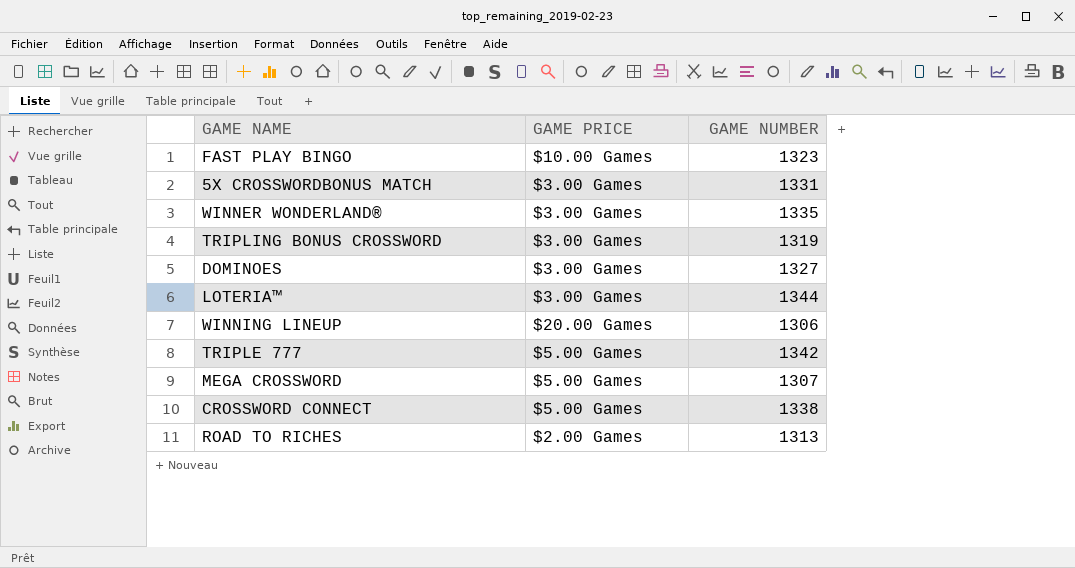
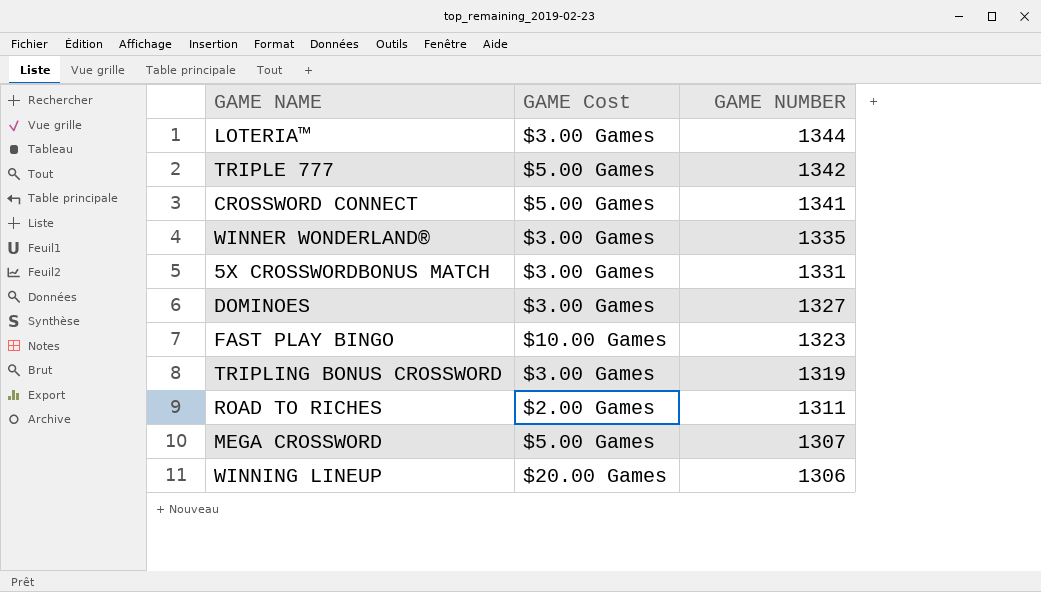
row order: none -> GAME NUMBER descending
column name: GAME PRICE -> GAME Cost
CROSSWORD CONNECT | GAME NUMBER: 1338 -> 1341
ROAD TO RICHES | GAME NUMBER: 1313 -> 1311

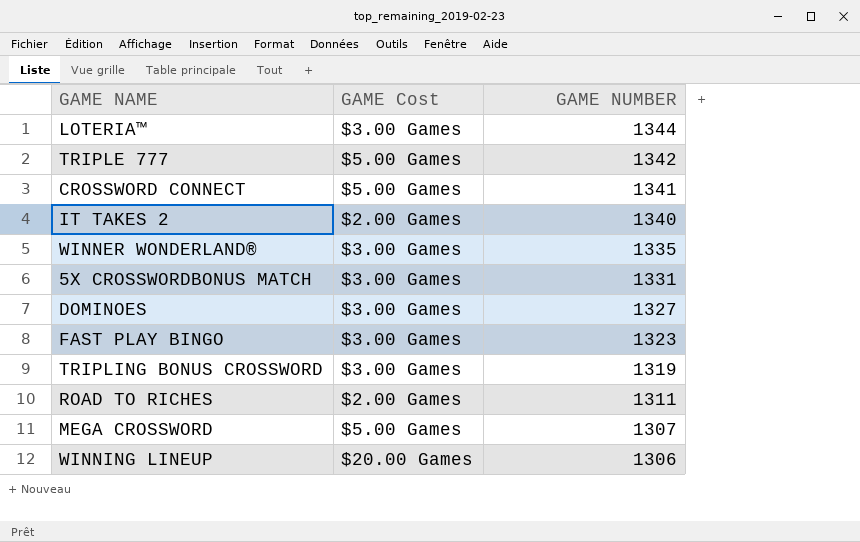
row IT TAKES 2: none -> $2.00 Games | 1340
FAST PLAY BINGO | GAME Cost: $10.00 Games -> $3.00 Games

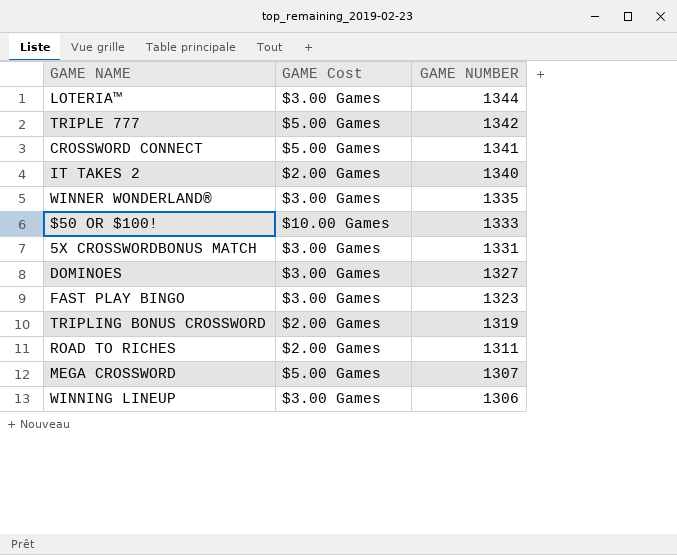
row $50 OR $100!: none -> $10.00 Games | 1333
TRIPLING BONUS CROSSWORD | GAME Cost: $3.00 Games -> $2.00 Games
WINNING LINEUP | GAME Cost: $20.00 Games -> $3.00 Games

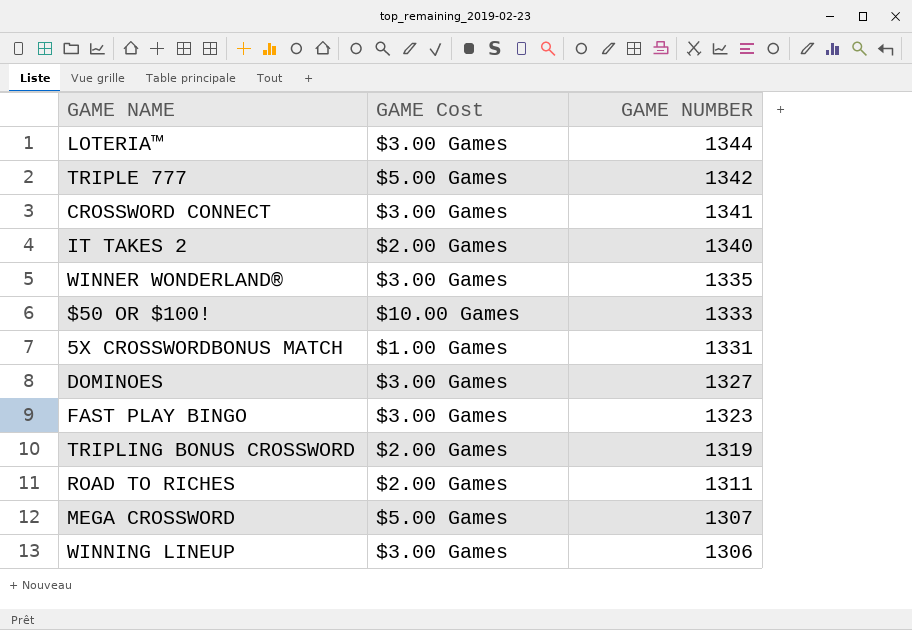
CROSSWORD CONNECT | GAME Cost: $5.00 Games -> $3.00 Games
5X CROSSWORDBONUS MATCH | GAME Cost: $3.00 Games -> $1.00 Games

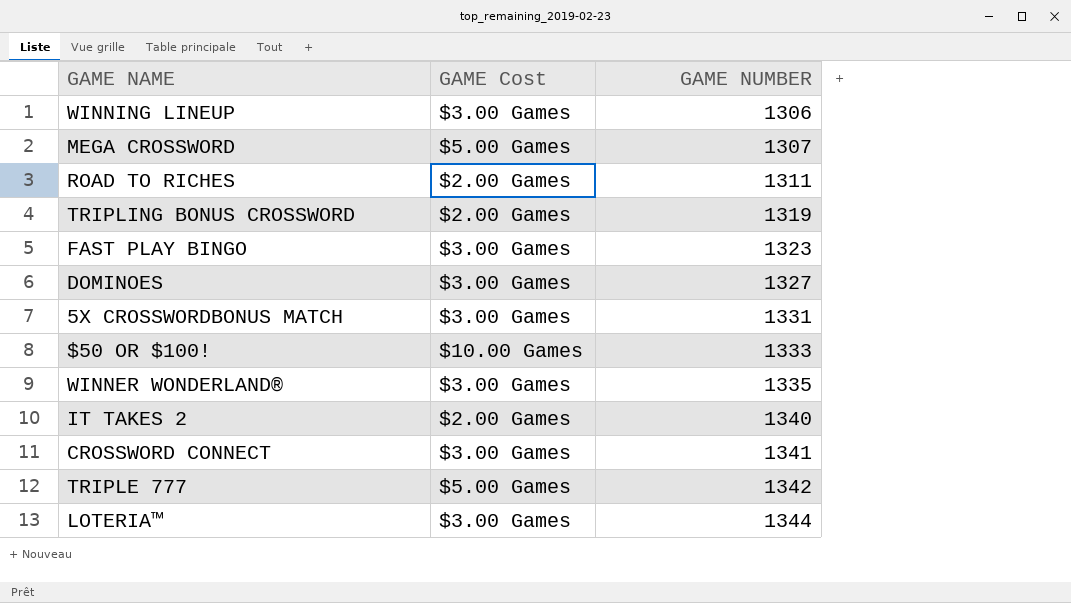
row order: GAME NUMBER descending -> GAME NUMBER ascending
5X CROSSWORDBONUS MATCH | GAME Cost: $1.00 Games -> $3.00 Games

